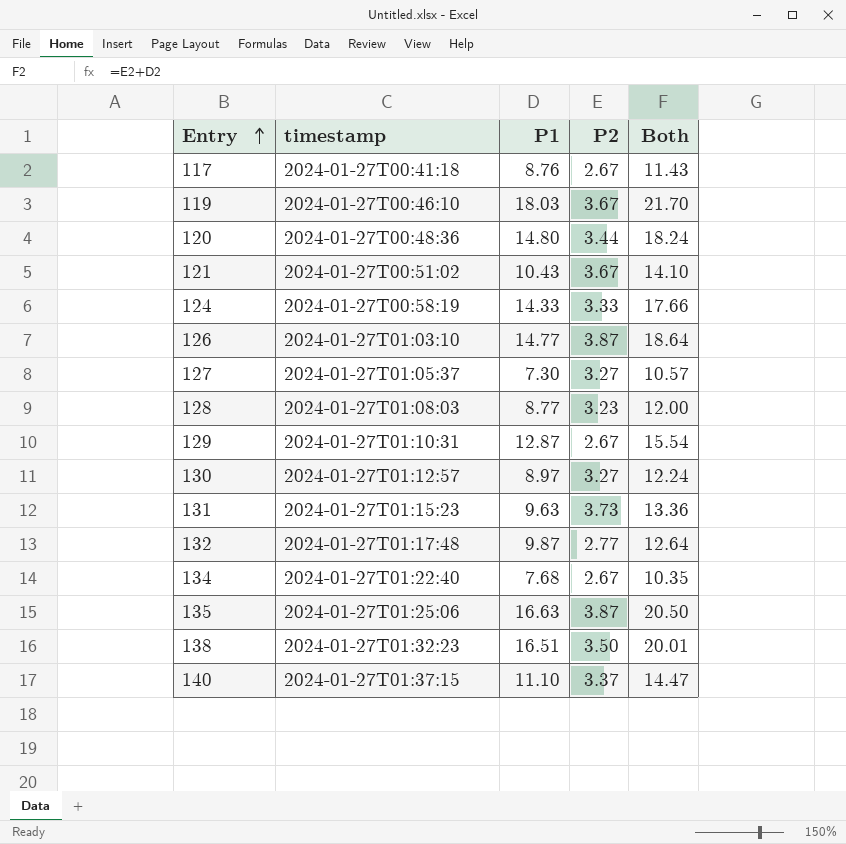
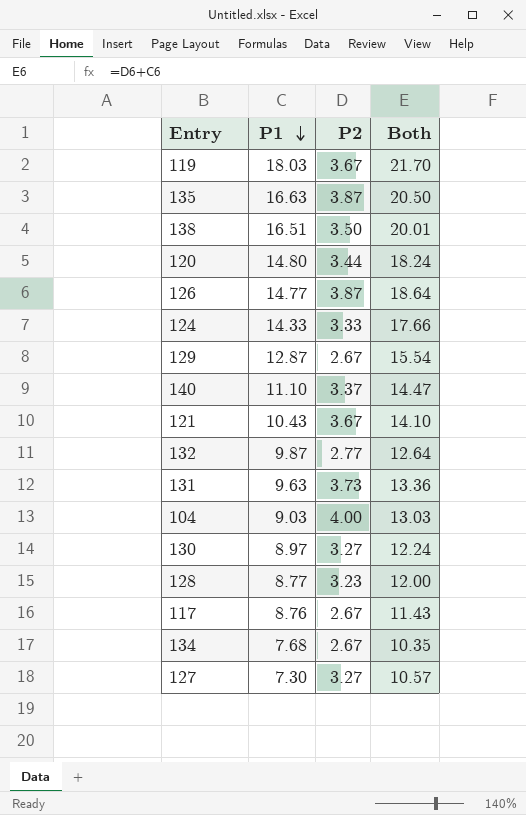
row order: Entry ascending -> P1 descending
column timestamp | position: 2 -> none
row 104: none -> 9.03 | 4.00 | 13.03

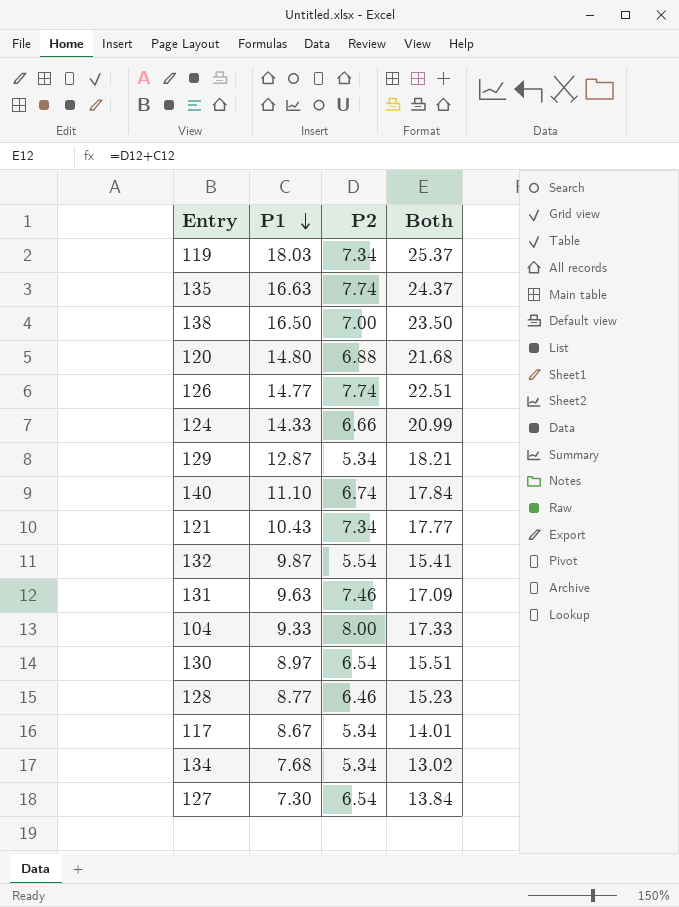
119 | P2: 3.67 -> 7.34
119 | Both: 21.70 -> 25.37
135 | P2: 3.87 -> 7.74
135 | Both: 20.50 -> 24.37
138 | P1: 16.51 -> 16.50
138 | P2: 3.50 -> 7.00
138 | Both: 20.01 -> 23.50
120 | P2: 3.44 -> 6.88
120 | Both: 18.24 -> 21.68
126 | P2: 3.87 -> 7.74
126 | Both: 18.64 -> 22.51
124 | P2: 3.33 -> 6.66
124 | Both: 17.66 -> 20.99
129 | P2: 2.67 -> 5.34
129 | Both: 15.54 -> 18.21
140 | P2: 3.37 -> 6.74
140 | Both: 14.47 -> 17.84
121 | P2: 3.67 -> 7.34
121 | Both: 14.10 -> 17.77
132 | P2: 2.77 -> 5.54
132 | Both: 12.64 -> 15.41
131 | P2: 3.73 -> 7.46
131 | Both: 13.36 -> 17.09
104 | P1: 9.03 -> 9.33
104 | P2: 4.00 -> 8.00
104 | Both: 13.03 -> 17.33
130 | P2: 3.27 -> 6.54
130 | Both: 12.24 -> 15.51
128 | P2: 3.23 -> 6.46
128 | Both: 12.00 -> 15.23
117 | P1: 8.76 -> 8.67
117 | P2: 2.67 -> 5.34
117 | Both: 11.43 -> 14.01
134 | P2: 2.67 -> 5.34
134 | Both: 10.35 -> 13.02
127 | P2: 3.27 -> 6.54
127 | Both: 10.57 -> 13.84

